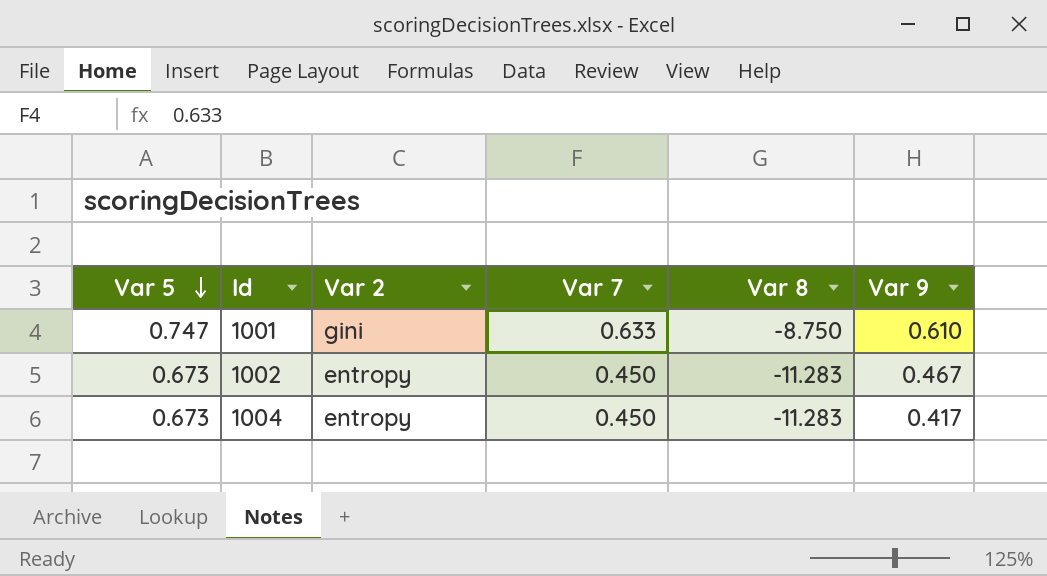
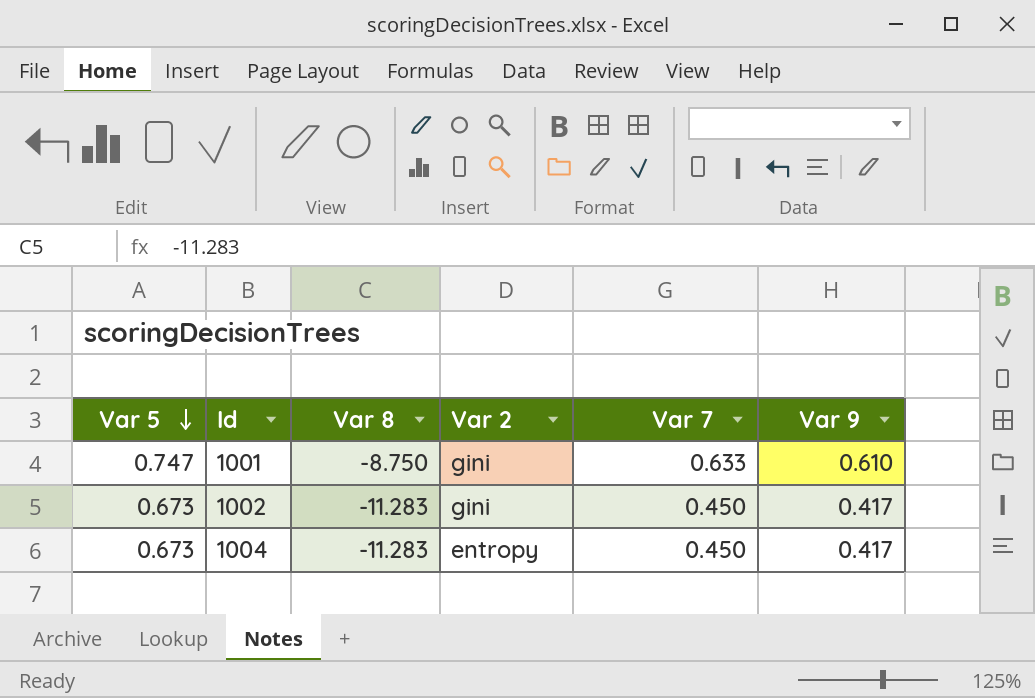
column Var 8 | position: 5 -> 3
1002 | Var 2: entropy -> gini
1002 | Var 9: 0.467 -> 0.417

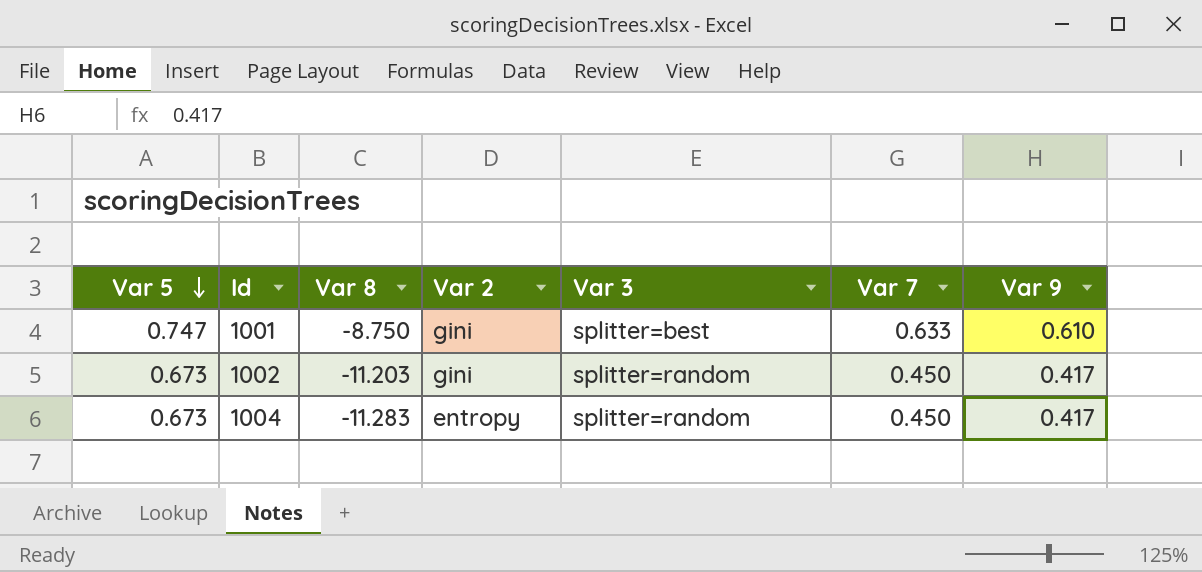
column Var 3 | position: none -> 5
1002 | Var 8: -11.283 -> -11.203

